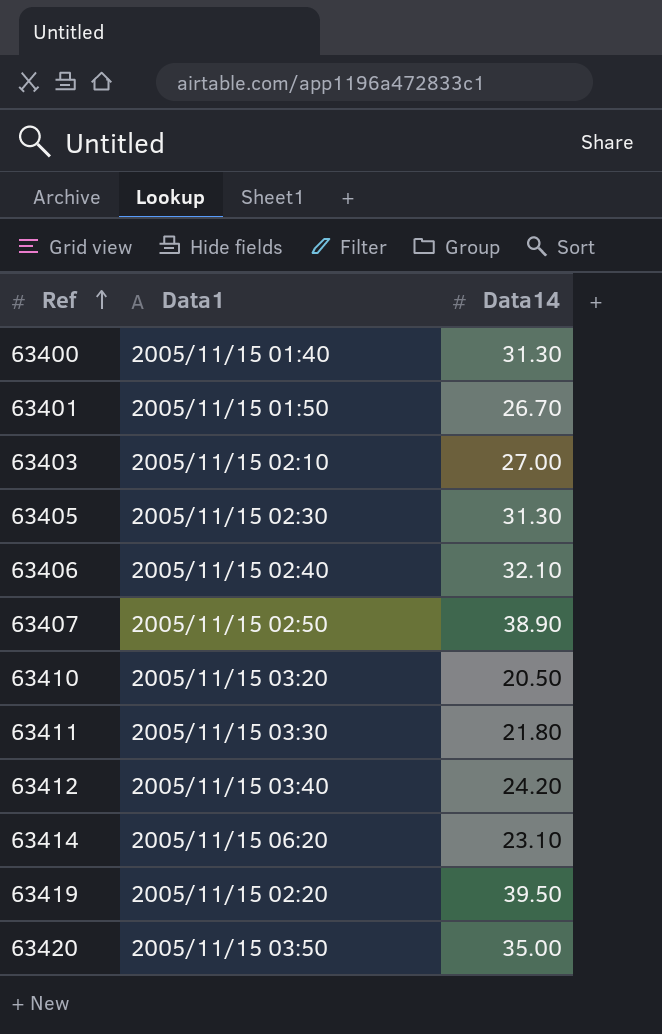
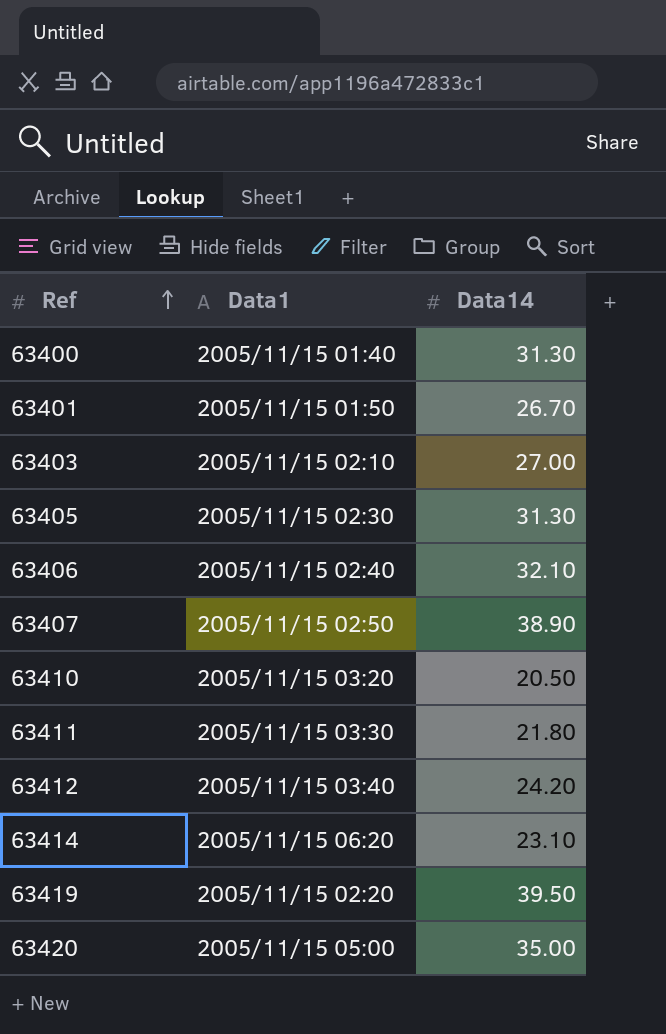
63420 | Data1: 2005/11/15 03:50 -> 2005/11/15 05:00

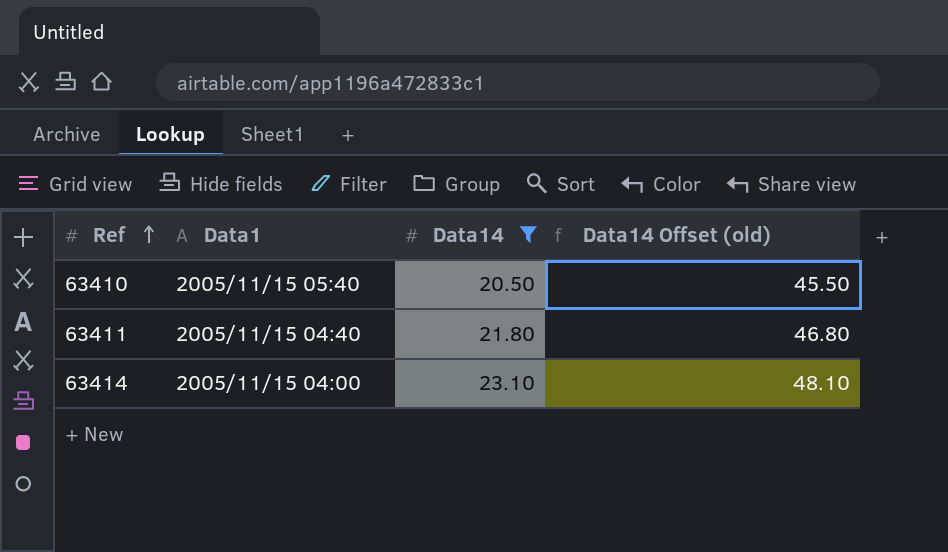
filter: none -> Data14 <= 23.10
column Data14 Offset (old) | formula: none -> [Data14] + 25
63410 | Data1: 2005/11/15 03:20 -> 2005/11/15 05:40
63411 | Data1: 2005/11/15 03:30 -> 2005/11/15 04:40
63414 | Data1: 2005/11/15 06:20 -> 2005/11/15 04:00

